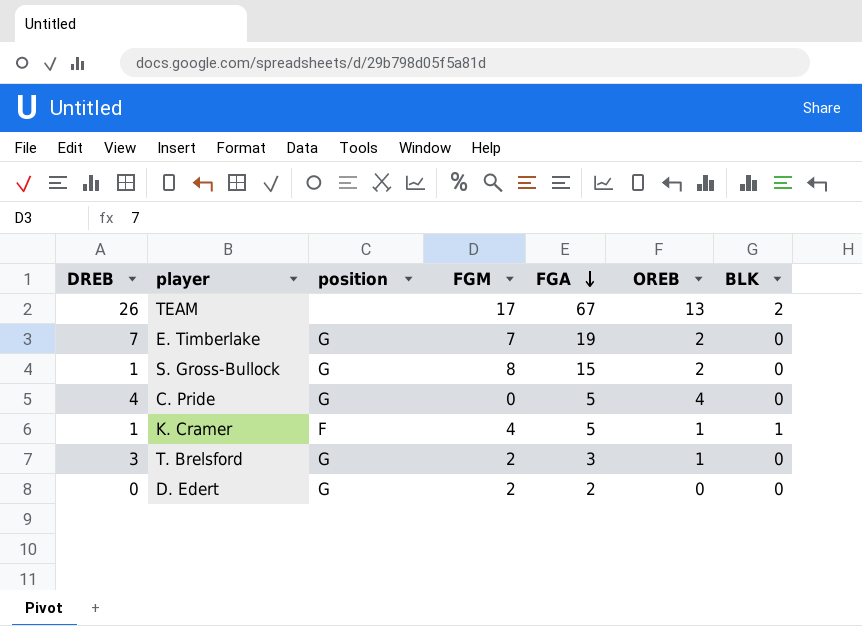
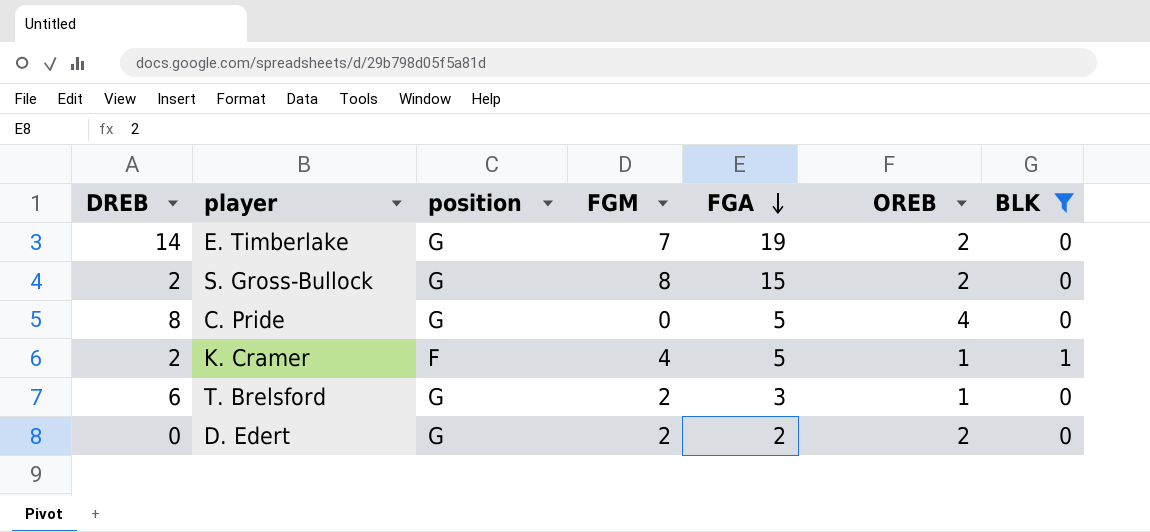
filter: none -> BLK != 2
E. Timberlake | DREB: 7 -> 14
S. Gross-Bullock | DREB: 1 -> 2
C. Pride | DREB: 4 -> 8
K. Cramer | DREB: 1 -> 2
T. Brelsford | DREB: 3 -> 6
D. Edert | OREB: 0 -> 2

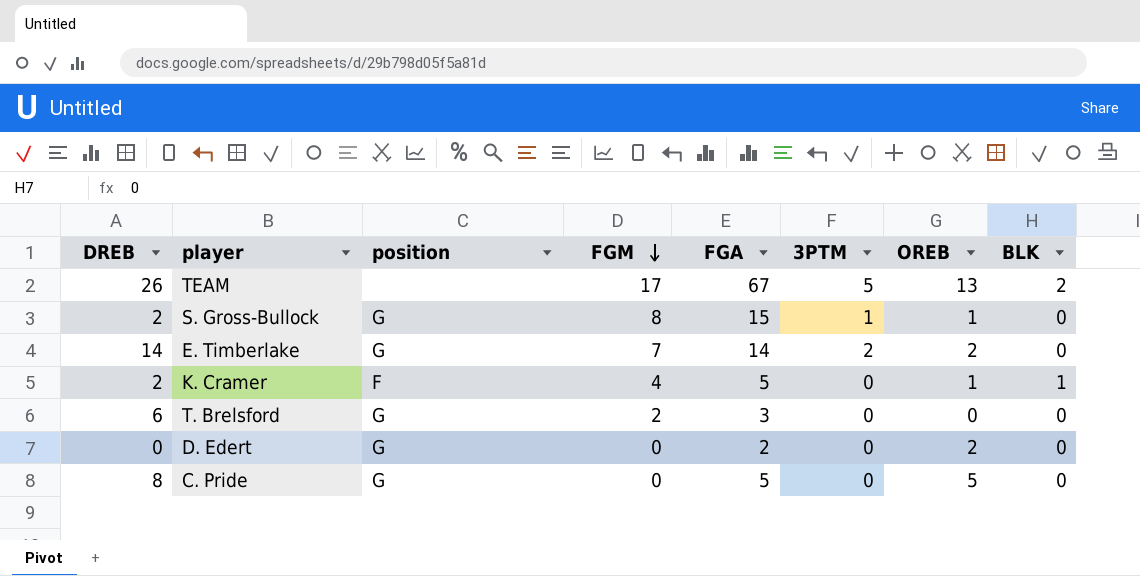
filter: BLK != 2 -> none
row order: FGA descending -> FGM descending
column 3PTM | position: none -> 6
S. Gross-Bullock | OREB: 2 -> 1
E. Timberlake | FGA: 19 -> 14
T. Brelsford | OREB: 1 -> 0
D. Edert | FGM: 2 -> 0
C. Pride | OREB: 4 -> 5

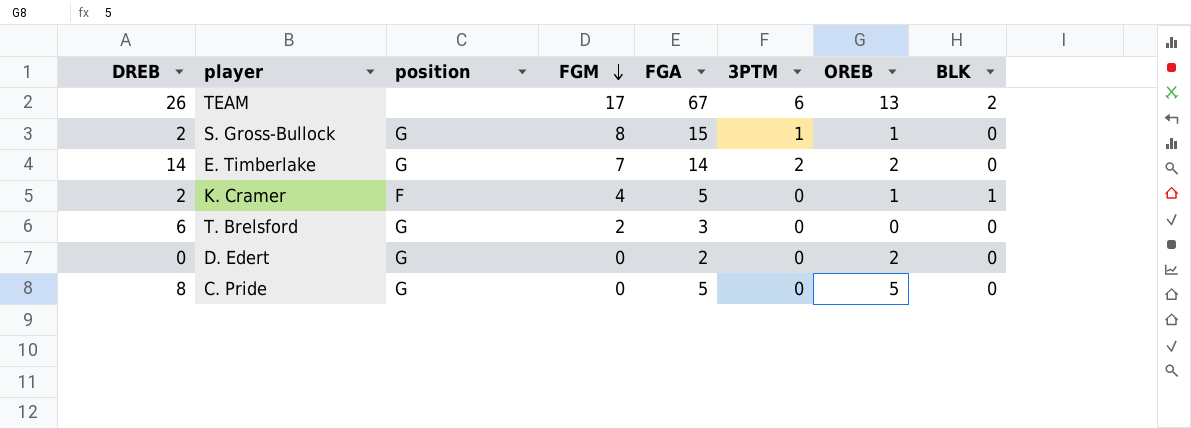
TEAM | 3PTM: 5 -> 6

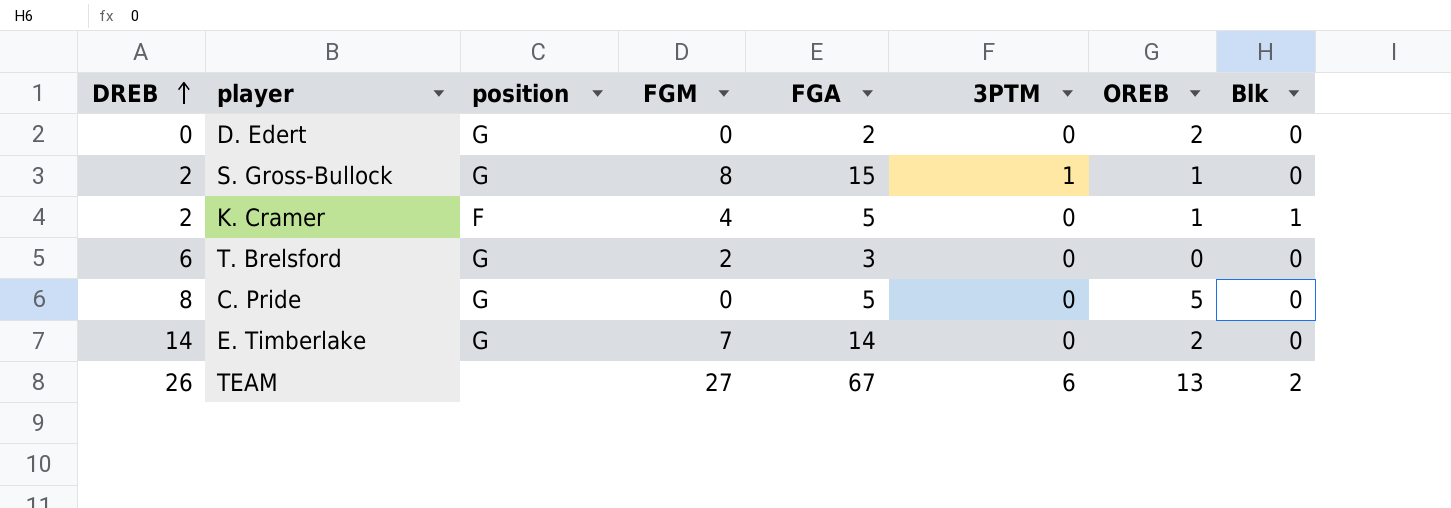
row order: FGM descending -> DREB ascending
column name: BLK -> Blk
E. Timberlake | 3PTM: 2 -> 0
TEAM | FGM: 17 -> 27

